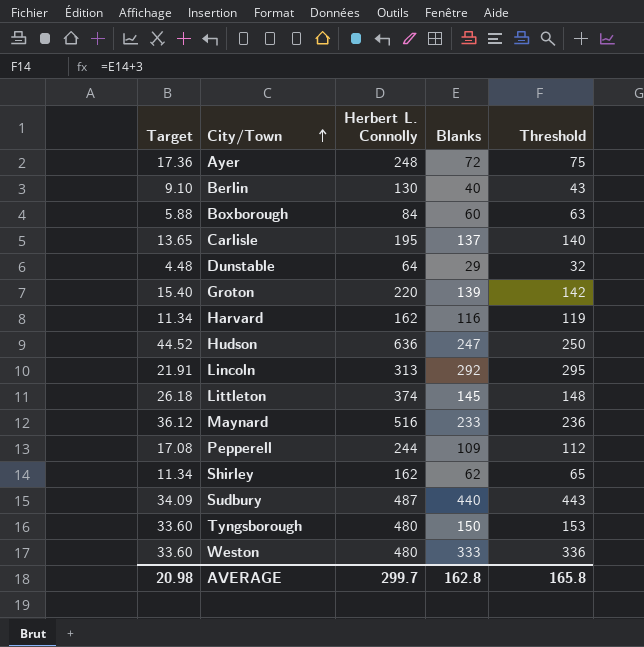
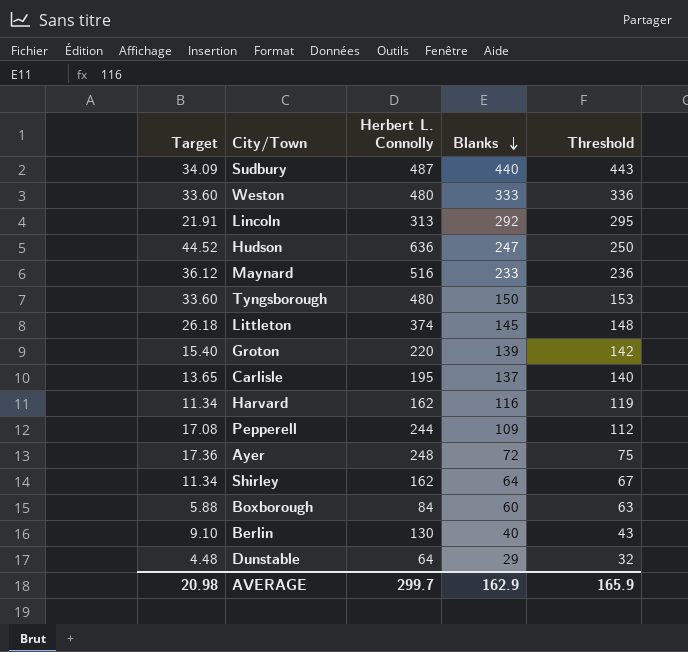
row order: City/Town ascending -> Blanks descending
Shirley | Blanks: 62 -> 64
Shirley | Threshold: 65 -> 67
AVERAGE | Blanks: 162.8 -> 162.9
AVERAGE | Threshold: 165.8 -> 165.9

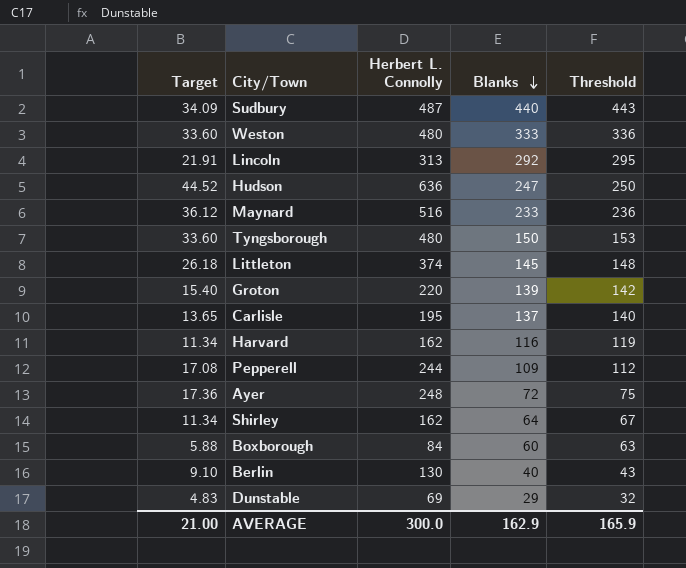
Dunstable | Target: 4.48 -> 4.83
Dunstable | Herbert L. Connolly: 64 -> 69
AVERAGE | Target: 20.98 -> 21.00
AVERAGE | Herbert L. Connolly: 299.7 -> 300.0

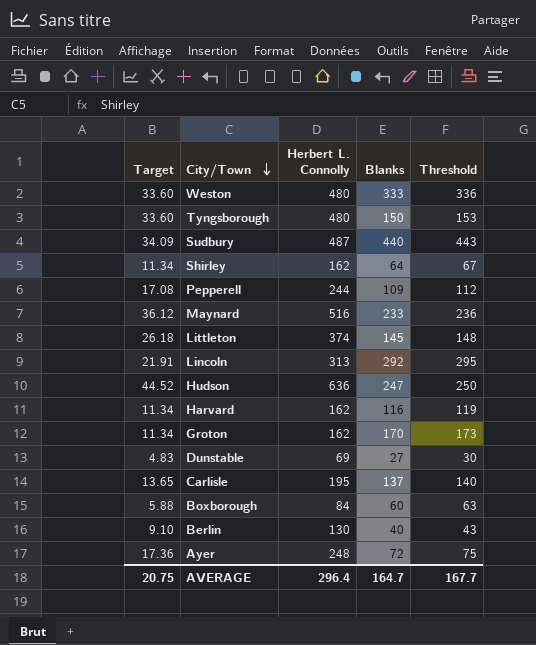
row order: Blanks descending -> City/Town descending
Groton | Target: 15.40 -> 11.34
Groton | Herbert L. Connolly: 220 -> 162
Groton | Blanks: 139 -> 170
Groton | Threshold: 142 -> 173
Dunstable | Blanks: 29 -> 27
Dunstable | Threshold: 32 -> 30
AVERAGE | Target: 21.00 -> 20.75
AVERAGE | Herbert L. Connolly: 300.0 -> 296.4
AVERAGE | Blanks: 162.9 -> 164.7
AVERAGE | Threshold: 165.9 -> 167.7

